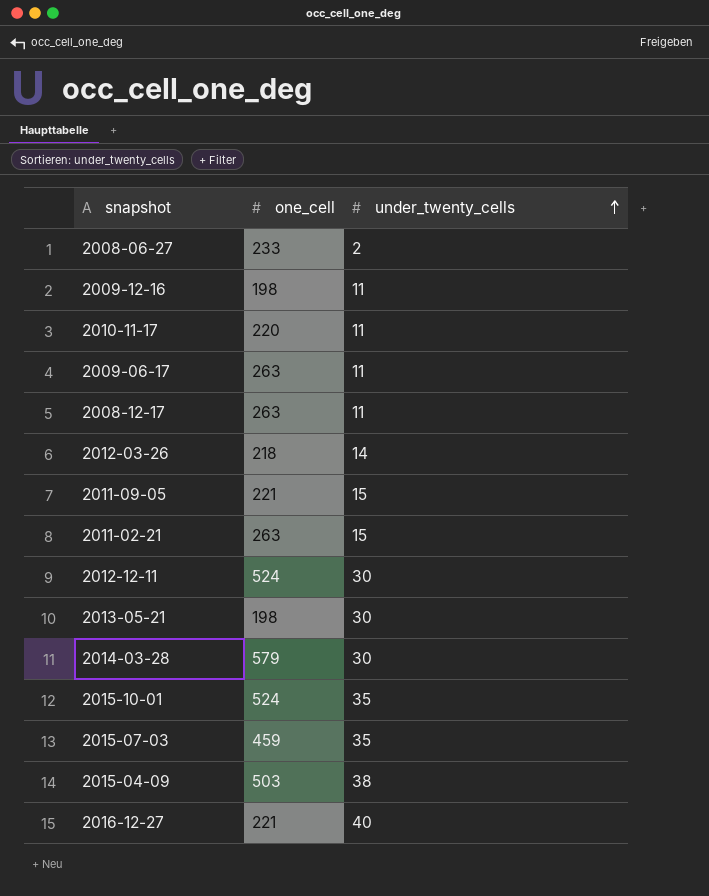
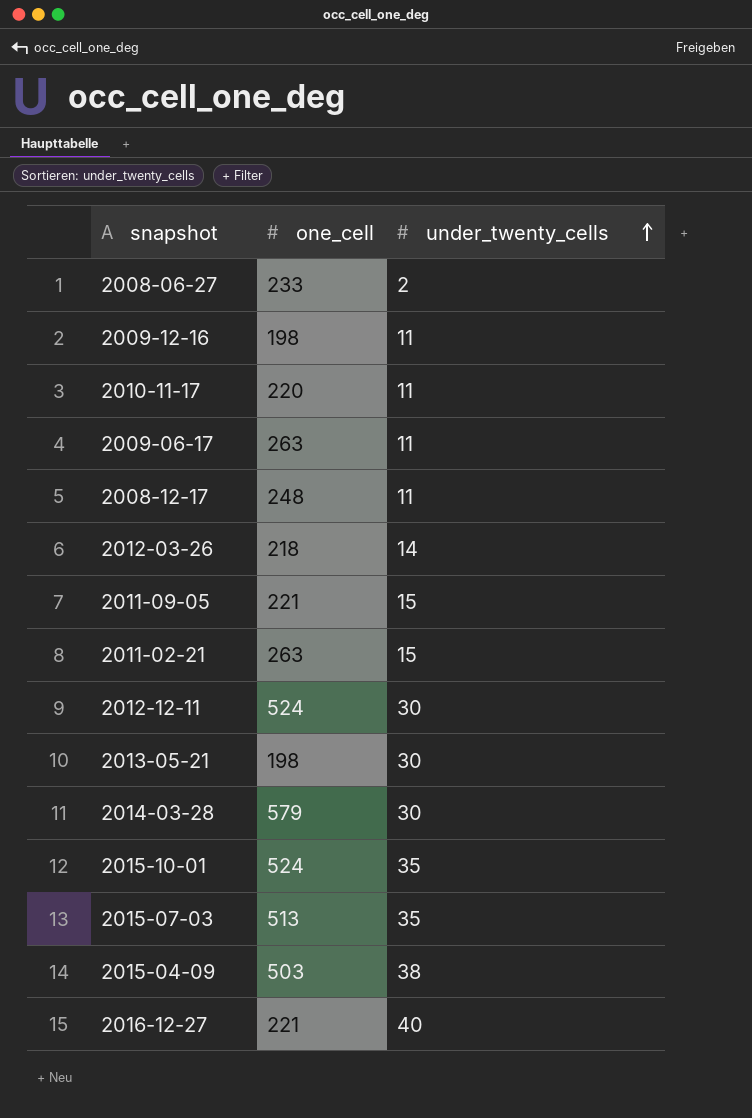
2008-12-17 | one_cell: 263 -> 248
2015-07-03 | one_cell: 459 -> 513

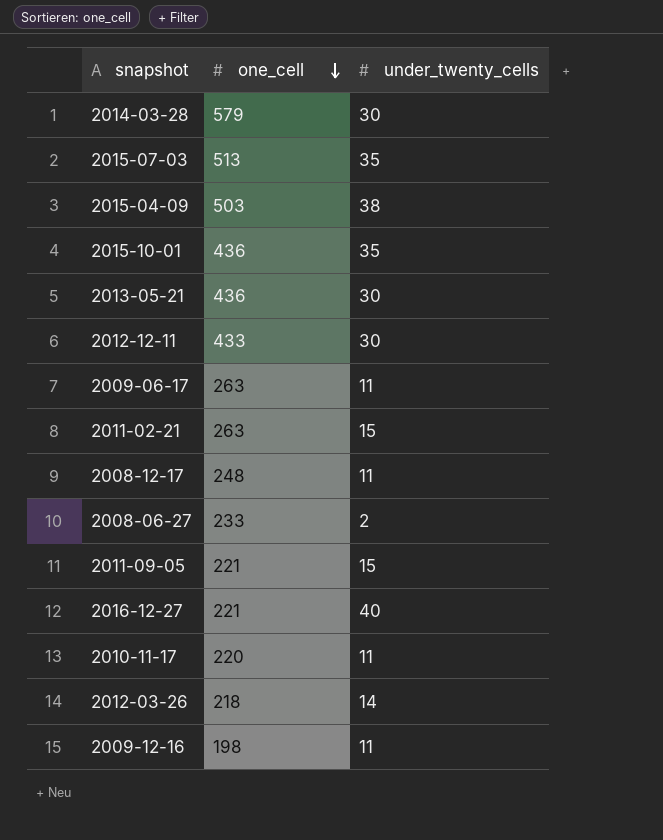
row order: under_twenty_cells ascending -> one_cell descending
2015-10-01 | one_cell: 524 -> 436
2013-05-21 | one_cell: 198 -> 436
2012-12-11 | one_cell: 524 -> 433

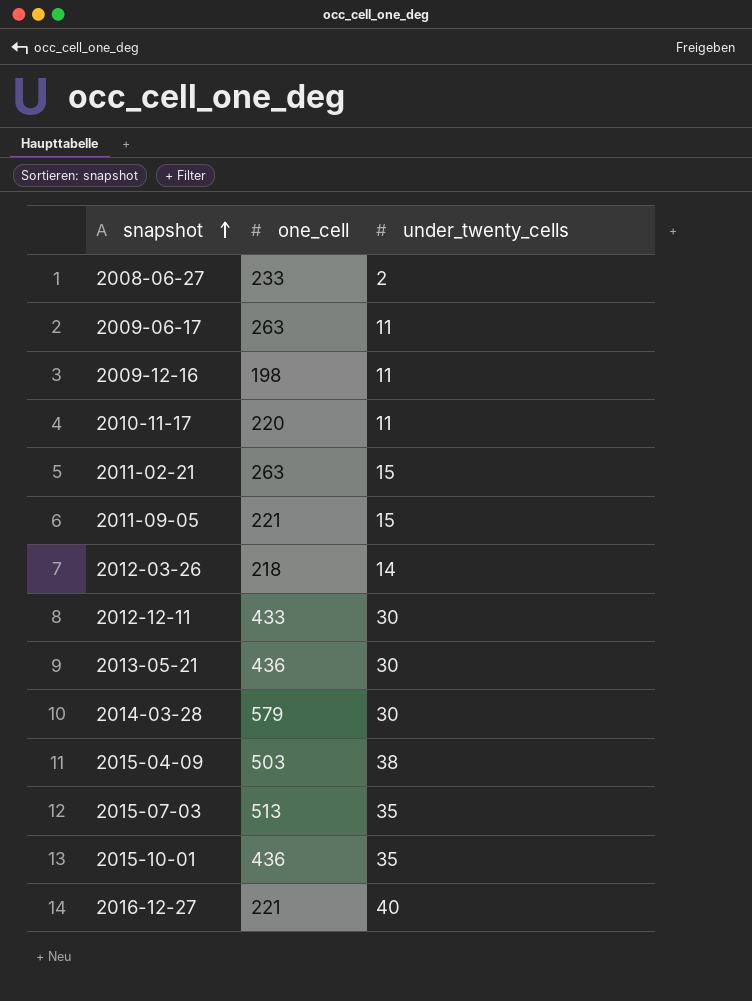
row order: one_cell descending -> snapshot ascending
row 2008-12-17: 248 | 11 -> none

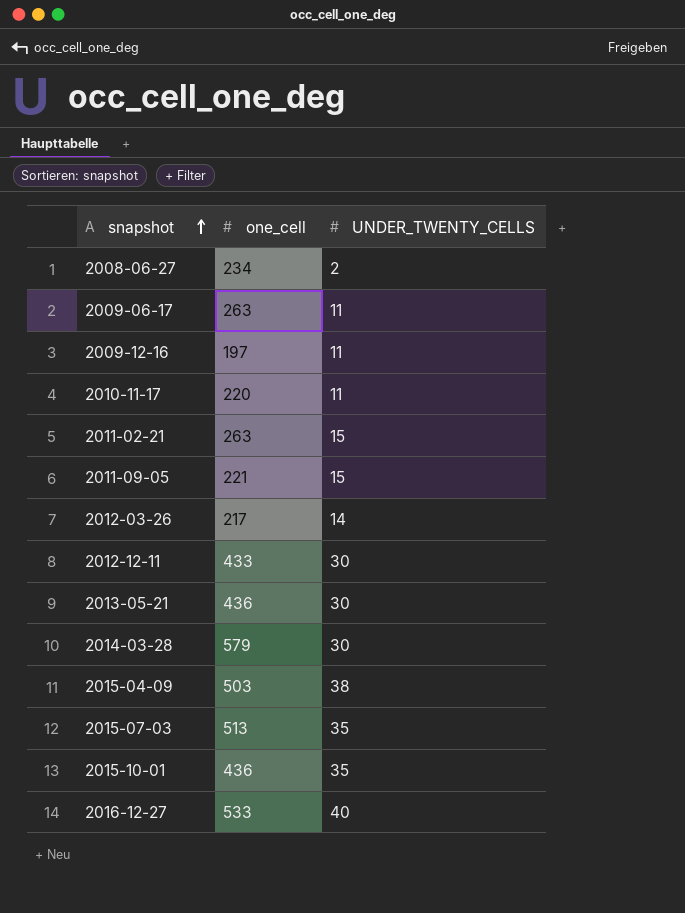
column name: under_twenty_cells -> UNDER_TWENTY_CELLS
2008-06-27 | one_cell: 233 -> 234
2009-12-16 | one_cell: 198 -> 197
2012-03-26 | one_cell: 218 -> 217
2016-12-27 | one_cell: 221 -> 533

